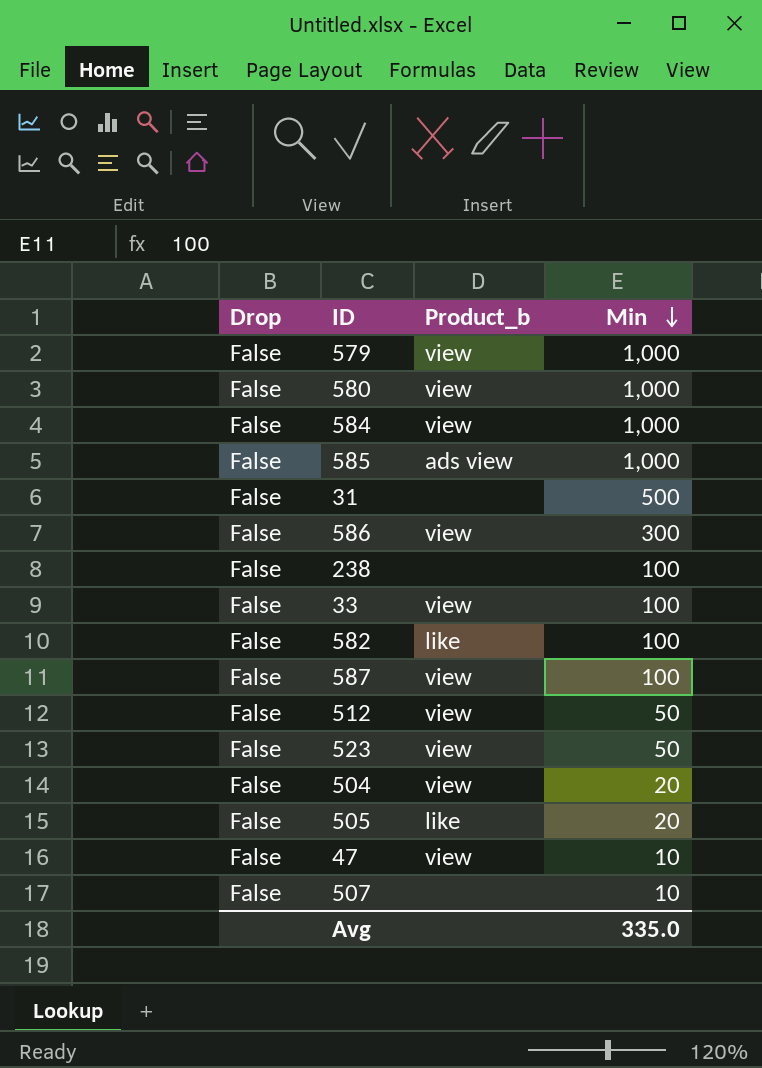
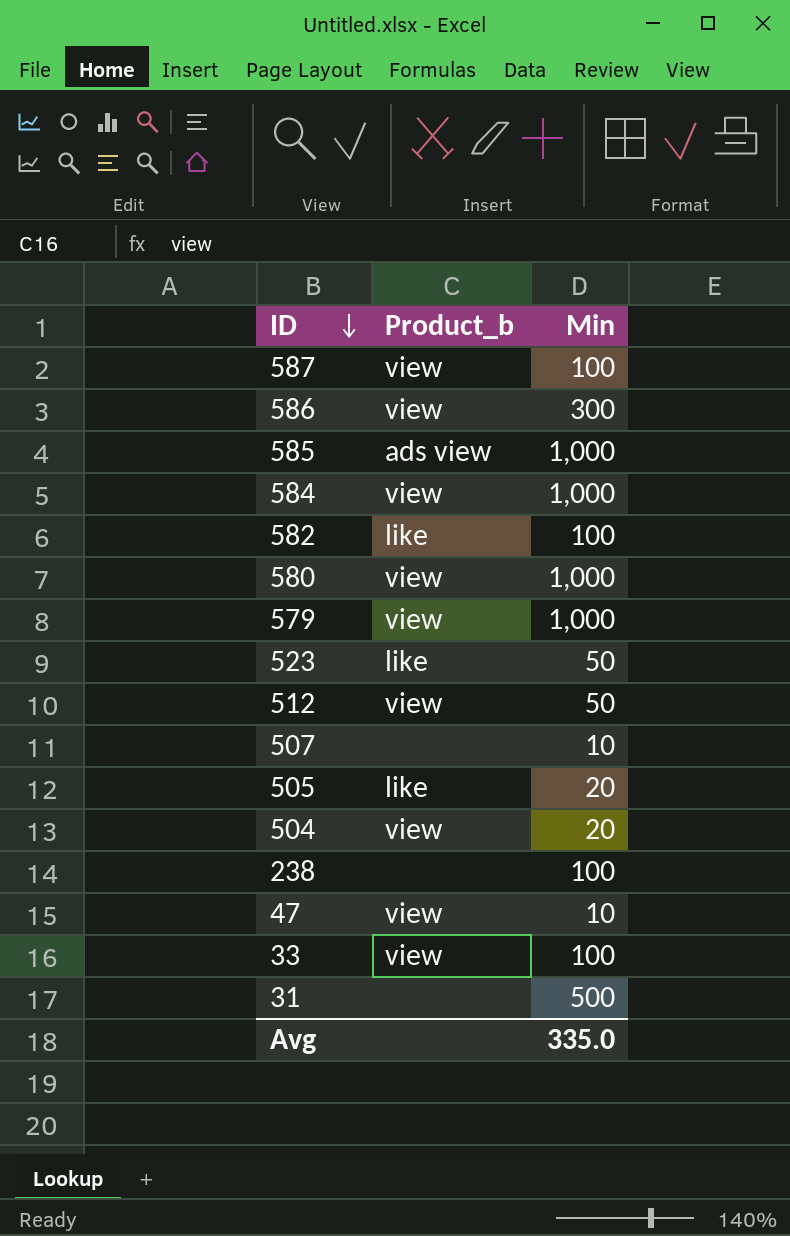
row order: Min descending -> ID descending
column Drop | position: 1 -> none
523 | Product_b: view -> like

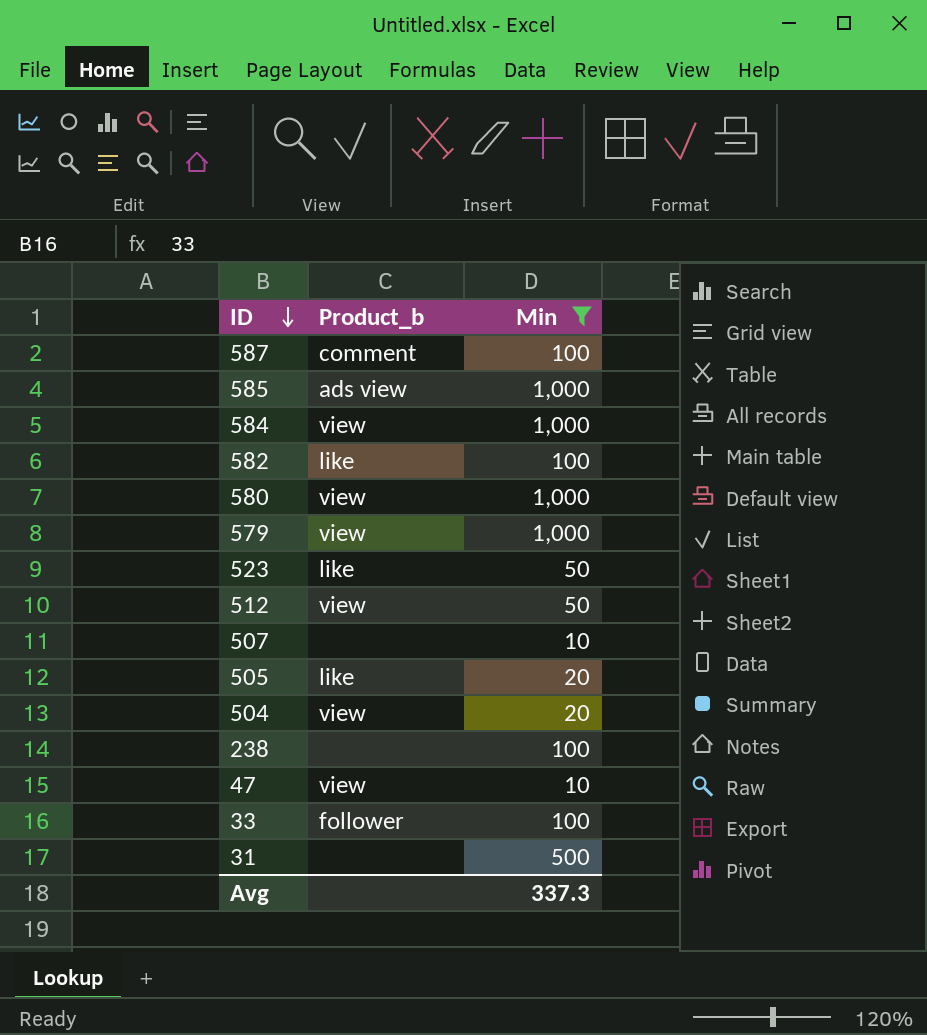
filter: none -> Min != 300
587 | Product_b: view -> comment
33 | Product_b: view -> follower
Avg | Min: 335.0 -> 337.3

